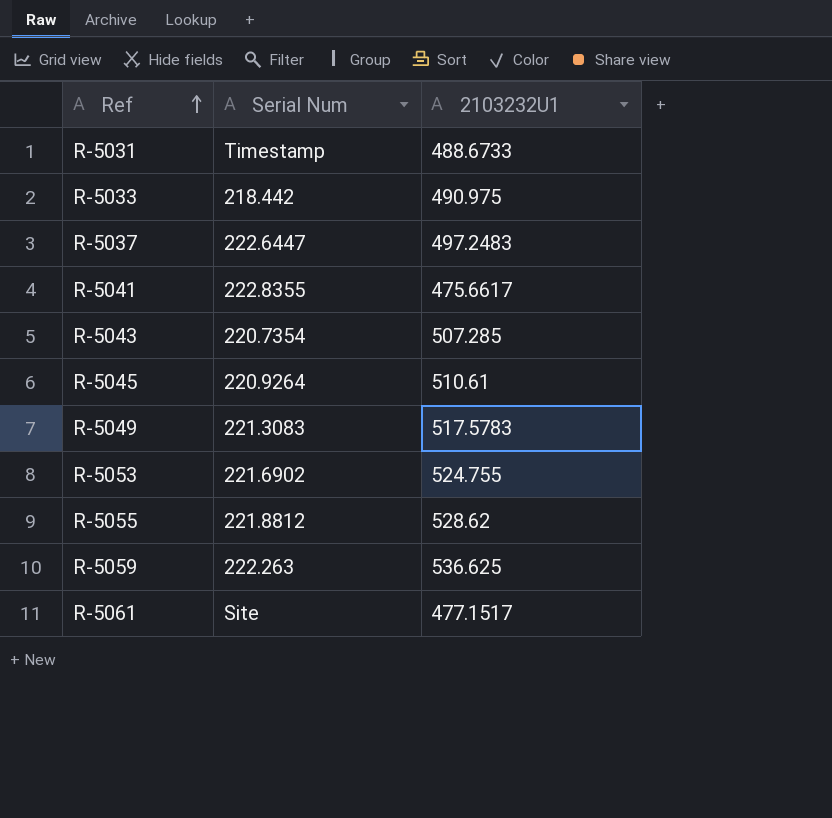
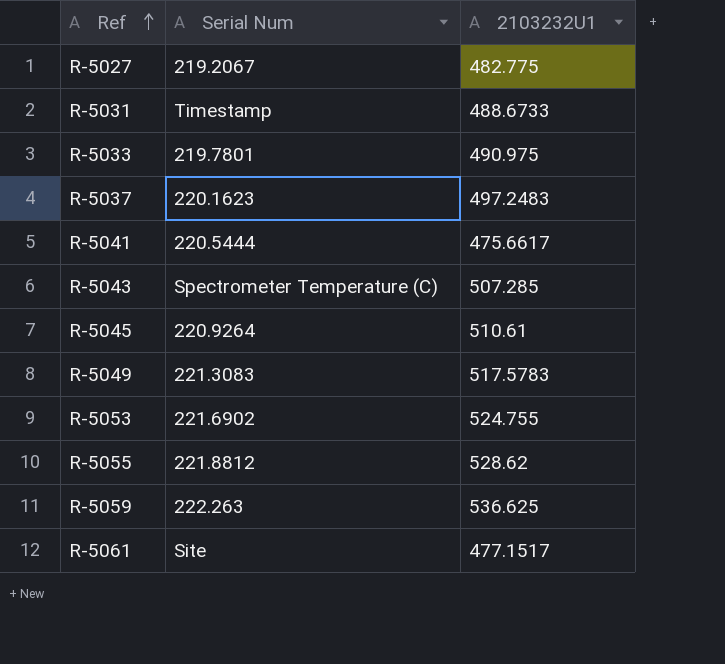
row R-5027: none -> 219.2067 | 482.775
R-5033 | Serial Num: 218.442 -> 219.7801
R-5037 | Serial Num: 222.6447 -> 220.1623
R-5041 | Serial Num: 222.8355 -> 220.5444
R-5043 | Serial Num: 220.7354 -> Spectrometer Temperature (C)

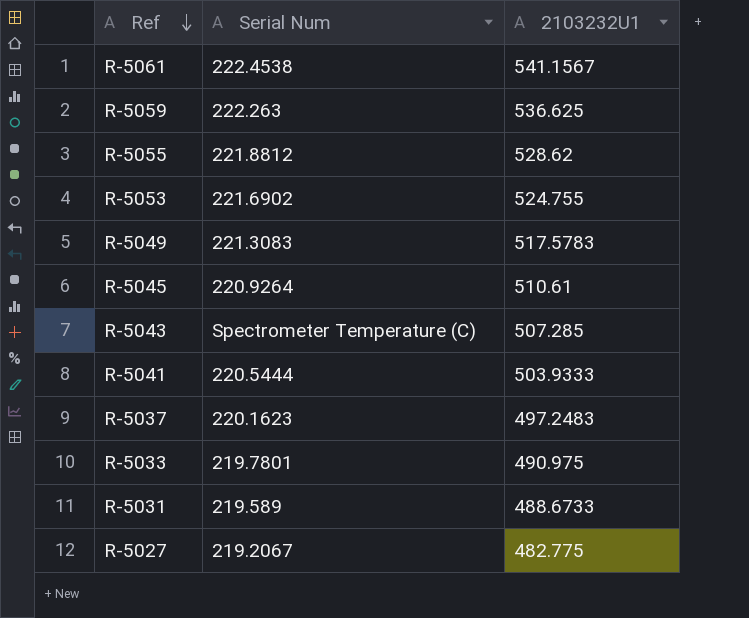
row order: Ref ascending -> Ref descending
R-5061 | Serial Num: Site -> 222.4538
R-5061 | 2103232U1: 477.1517 -> 541.1567
R-5041 | 2103232U1: 475.6617 -> 503.9333
R-5031 | Serial Num: Timestamp -> 219.589

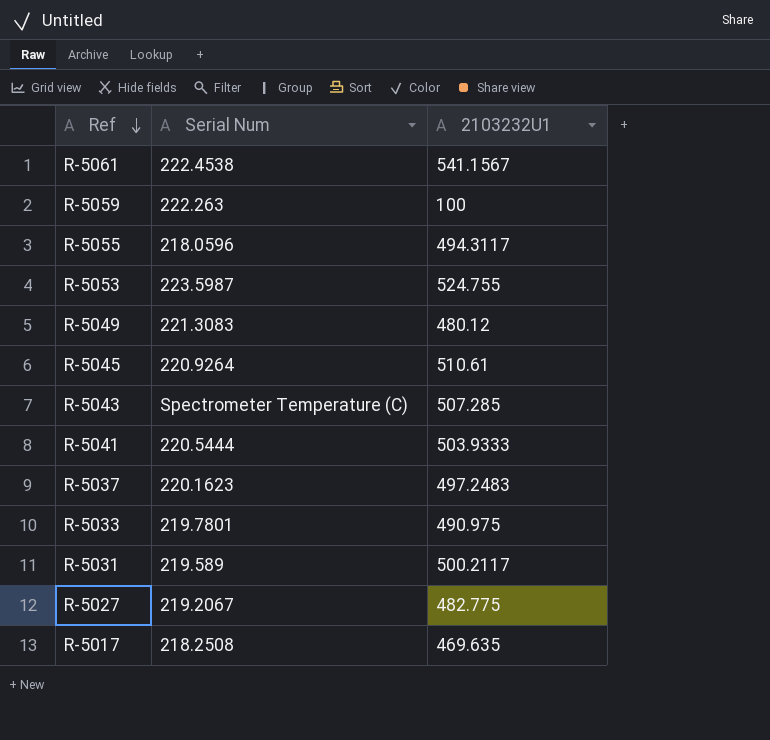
R-5059 | 2103232U1: 536.625 -> 100
R-5055 | Serial Num: 221.8812 -> 218.0596
R-5055 | 2103232U1: 528.62 -> 494.3117
R-5053 | Serial Num: 221.6902 -> 223.5987
R-5049 | 2103232U1: 517.5783 -> 480.12
R-5031 | 2103232U1: 488.6733 -> 500.2117
row R-5017: none -> 218.2508 | 469.635

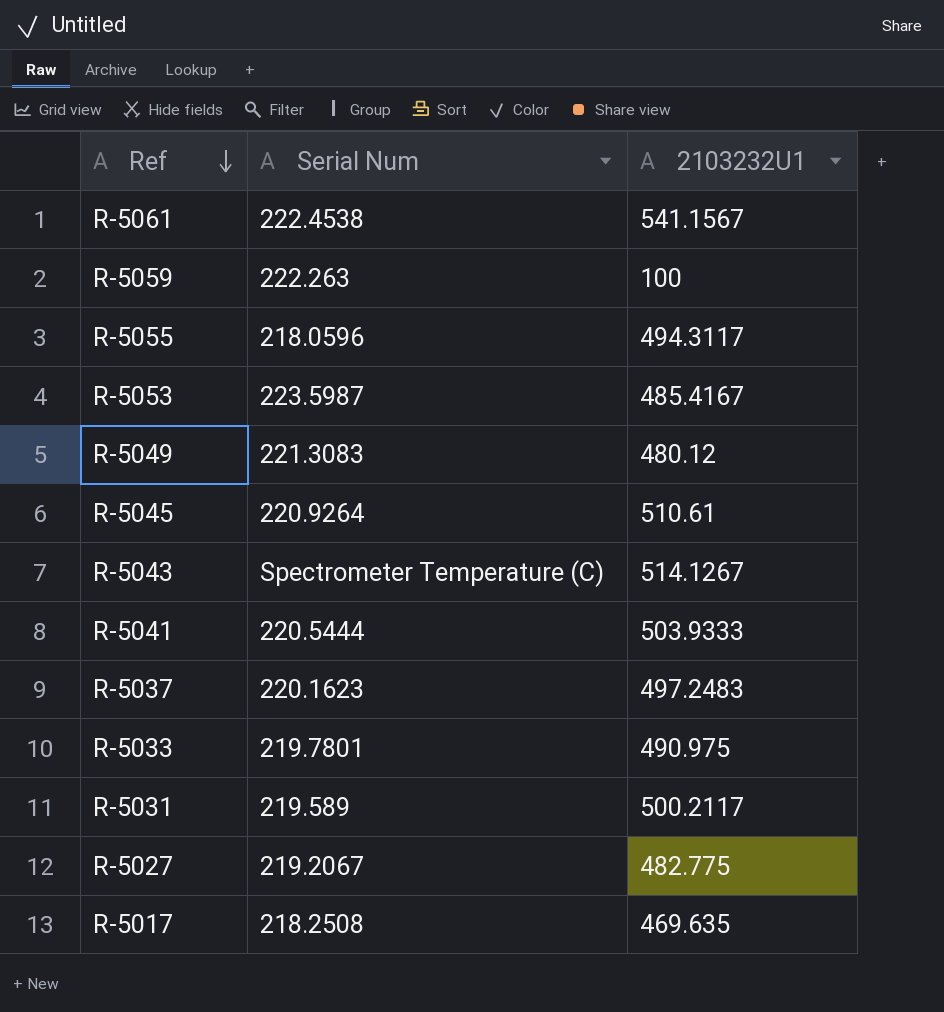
R-5053 | 2103232U1: 524.755 -> 485.4167
R-5043 | 2103232U1: 507.285 -> 514.1267

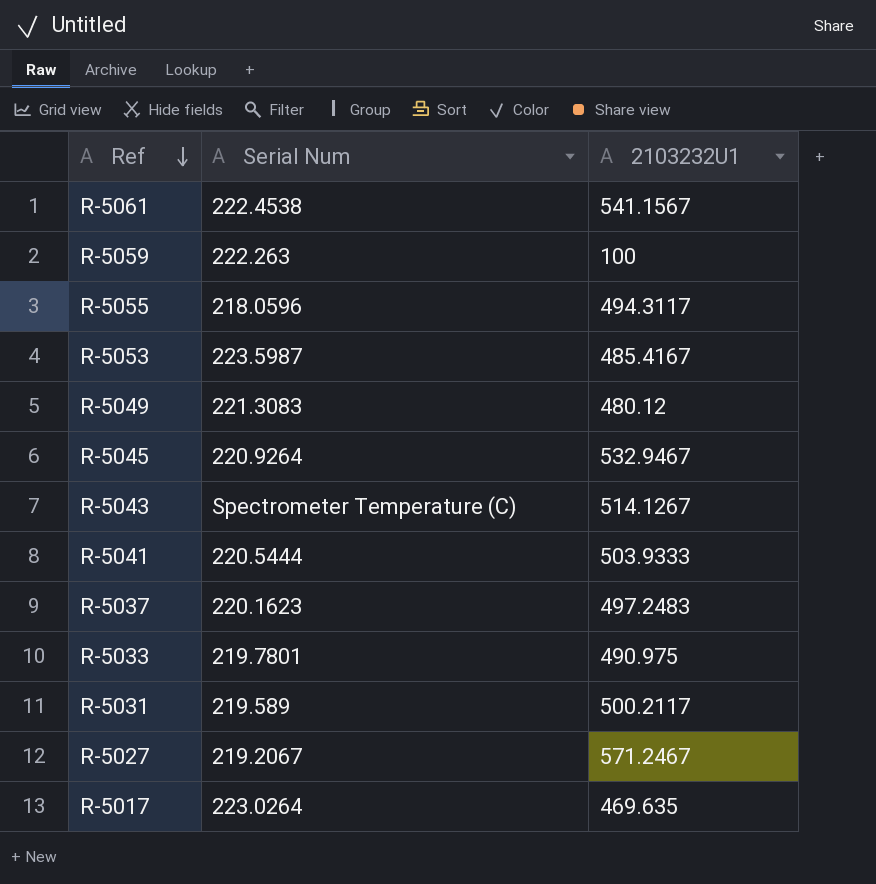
R-5045 | 2103232U1: 510.61 -> 532.9467
R-5027 | 2103232U1: 482.775 -> 571.2467
R-5017 | Serial Num: 218.2508 -> 223.0264

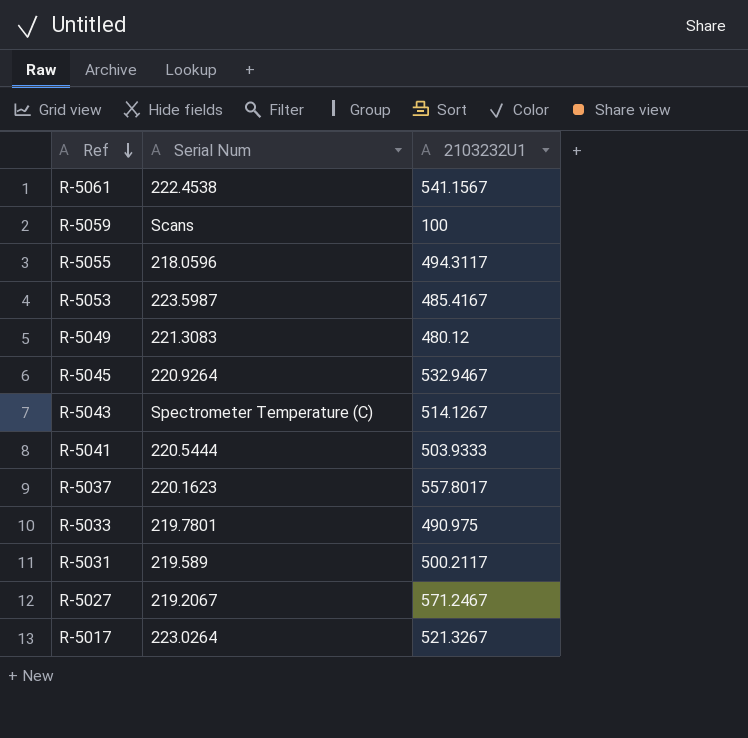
R-5059 | Serial Num: 222.263 -> Scans
R-5037 | 2103232U1: 497.2483 -> 557.8017
R-5017 | 2103232U1: 469.635 -> 521.3267

